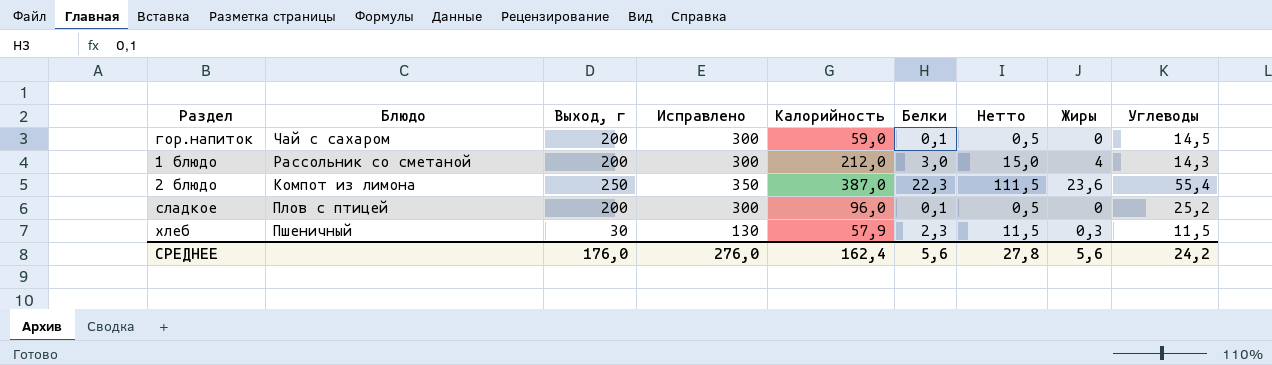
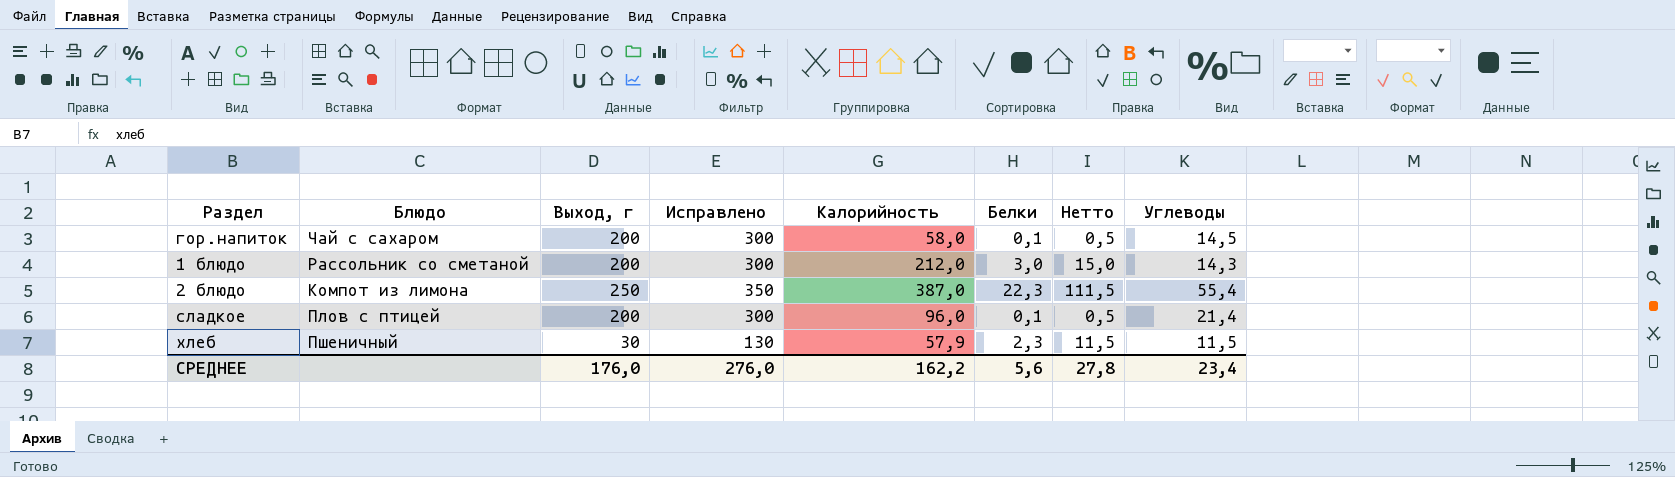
column Жиры | position: 8 -> none
гор.напиток | Калорийность: 59,0 -> 58,0
сладкое | Углеводы: 25,2 -> 21,4
СРЕДНЕЕ | Калорийность: 162,4 -> 162,2
СРЕДНЕЕ | Углеводы: 24,2 -> 23,4

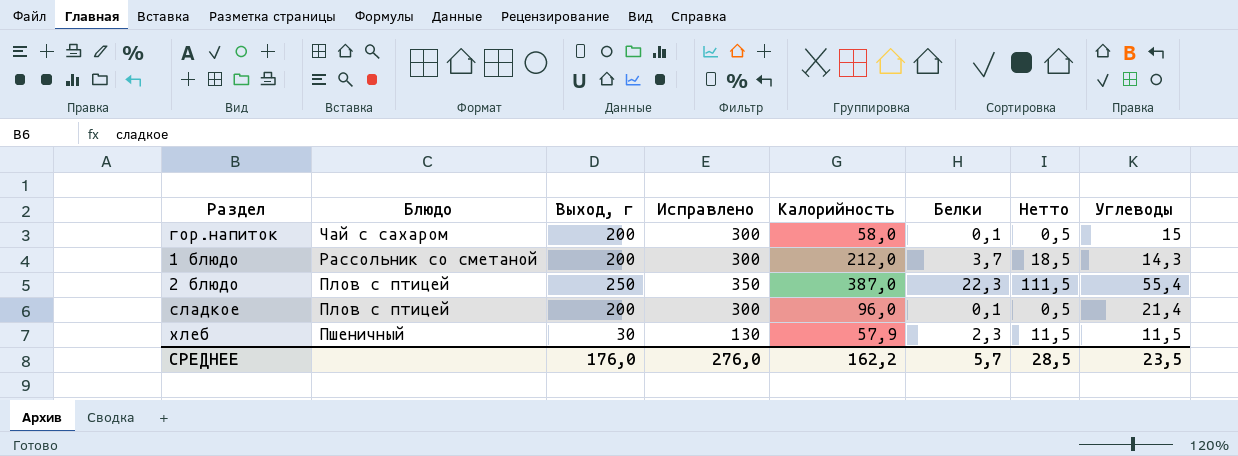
гор.напиток | Углеводы: 14,5 -> 15
1 блюдо | Белки: 3,0 -> 3,7
1 блюдо | Нетто: 15,0 -> 18,5
2 блюдо | Блюдо: Компот из лимона -> Плов с птицей
СРЕДНЕЕ | Белки: 5,6 -> 5,7
СРЕДНЕЕ | Нетто: 27,8 -> 28,5
СРЕДНЕЕ | Углеводы: 23,4 -> 23,5

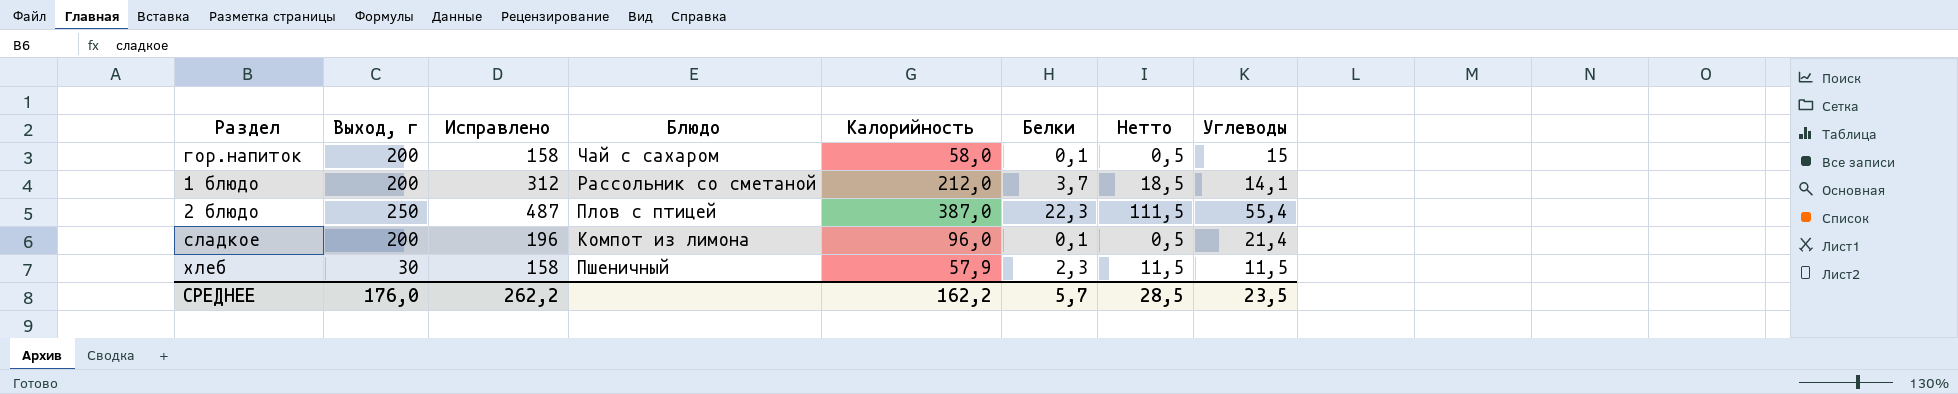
column Исправлено | formula: [Выход, г] + 100 -> [Калорийность] + 100
column Блюдо | position: 2 -> 4
1 блюдо | Углеводы: 14,3 -> 14,1
сладкое | Блюдо: Плов с птицей -> Компот из лимона
СРЕДНЕЕ | Исправлено: 276,0 -> 262,2

